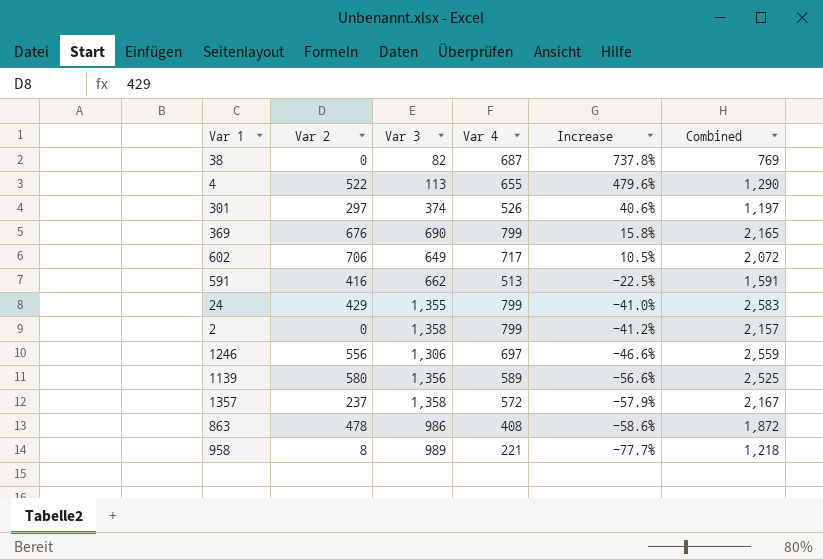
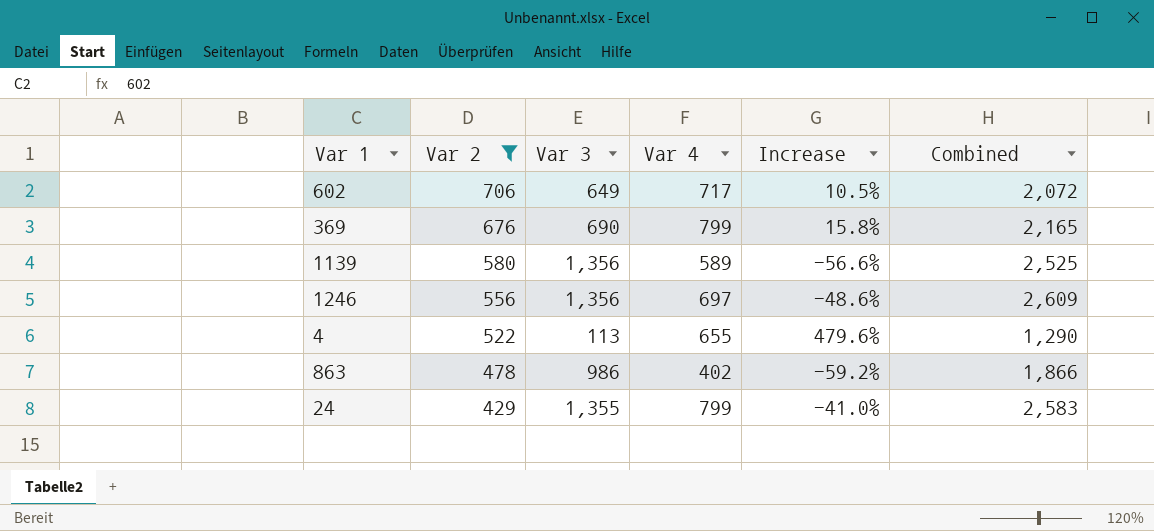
filter: none -> Var 2 >= 429
row order: Increase descending -> Var 2 descending
1246 | Var 3: 1,306 -> 1,356
1246 | Increase: -46.6% -> -48.6%
1246 | Combined: 2,559 -> 2,609
863 | Var 4: 408 -> 402
863 | Increase: -58.6% -> -59.2%
863 | Combined: 1,872 -> 1,866

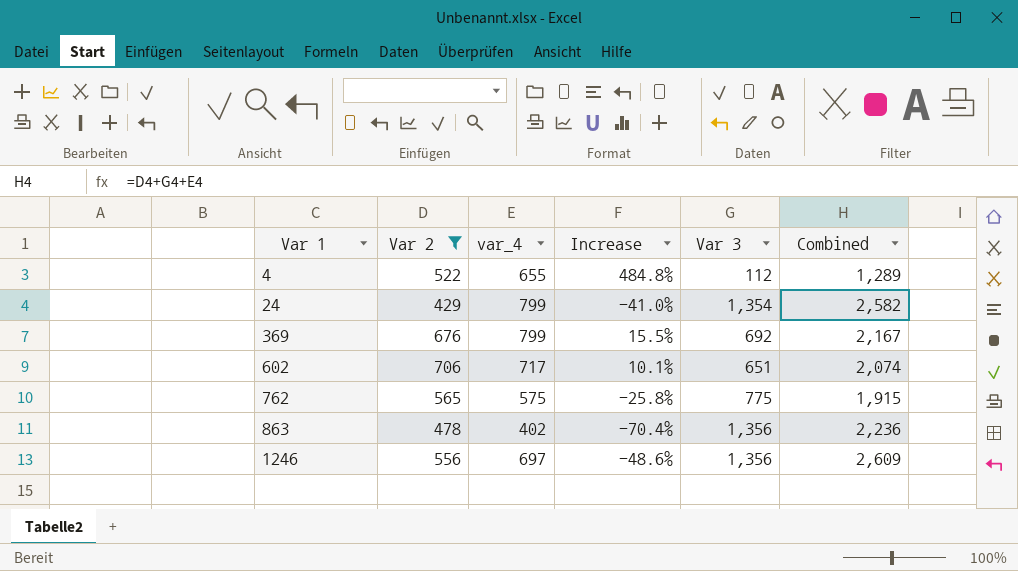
row order: Var 2 descending -> Var 1 ascending
column name: Var 4 -> var_4
column Var 3 | position: 3 -> 5
row 1139: 580 | 1,356 | 589 | -56.6% | 2,525 -> none
4 | Increase: 479.6% -> 484.8%
4 | Var 3: 113 -> 112
4 | Combined: 1,290 -> 1,289
24 | Var 3: 1,355 -> 1,354
24 | Combined: 2,583 -> 2,582
369 | Increase: 15.8% -> 15.5%
369 | Var 3: 690 -> 692
369 | Combined: 2,165 -> 2,167
602 | Increase: 10.5% -> 10.1%
602 | Var 3: 649 -> 651
602 | Combined: 2,072 -> 2,074
row 762: none -> 565 | 575 | -25.8% | 775 | 1,915
863 | Increase: -59.2% -> -70.4%
863 | Var 3: 986 -> 1,356
863 | Combined: 1,866 -> 2,236

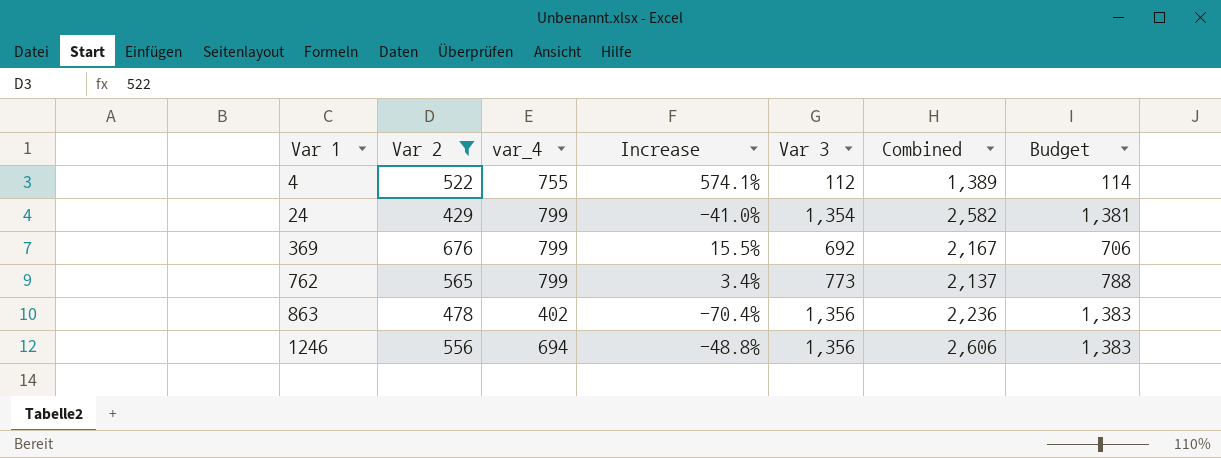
column Budget | formula: none -> [Var 3] * 1.02
row 602: 706 | 717 | 10.1% | 651 | 2,074 -> none
4 | var_4: 655 -> 755
4 | Increase: 484.8% -> 574.1%
4 | Combined: 1,289 -> 1,389
762 | var_4: 575 -> 799
762 | Increase: -25.8% -> 3.4%
762 | Var 3: 775 -> 773
762 | Combined: 1,915 -> 2,137
1246 | var_4: 697 -> 694
1246 | Increase: -48.6% -> -48.8%
1246 | Combined: 2,609 -> 2,606

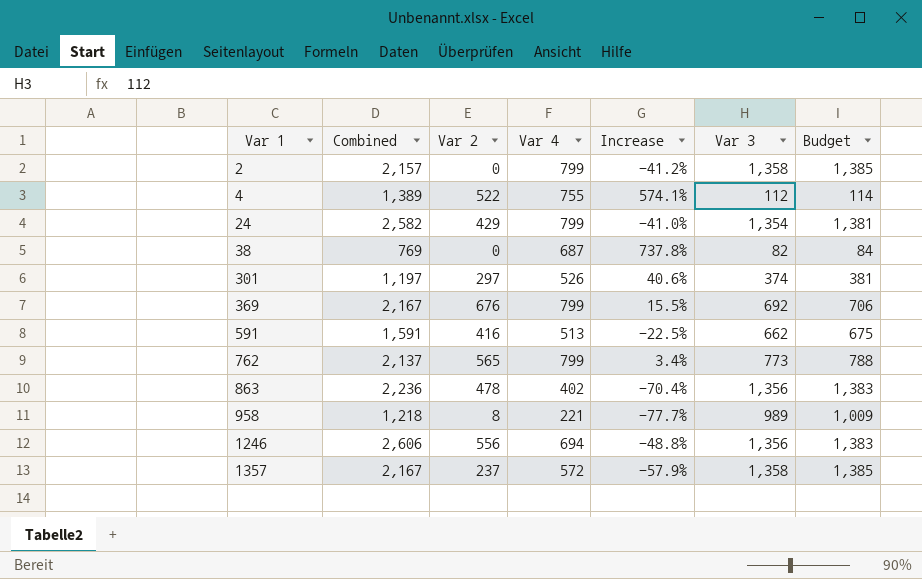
filter: Var 2 >= 429 -> none
column Combined | position: 6 -> 2
column name: var_4 -> Var 4

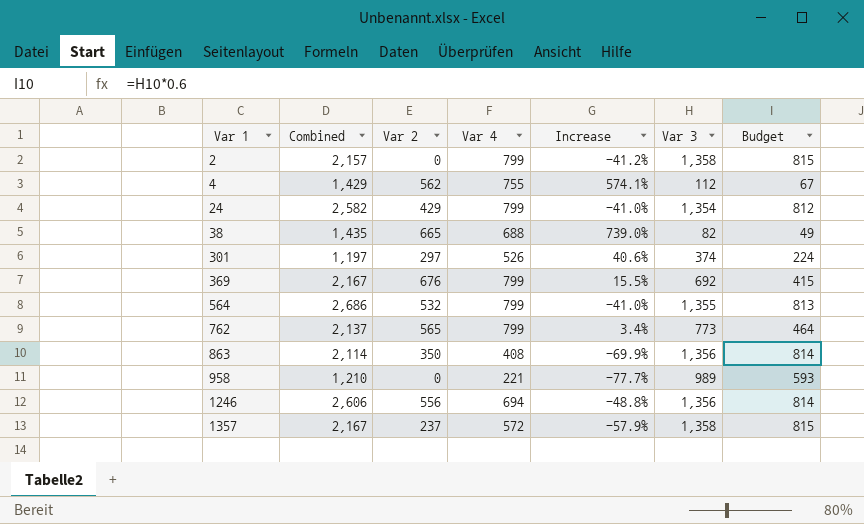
column Budget | formula: [Var 3] * 1.02 -> [Var 3] * 0.6
row 591: 1,591 | 416 | 513 | -22.5% | 662 | 675 -> none
4 | Combined: 1,389 -> 1,429
4 | Var 2: 522 -> 562
38 | Combined: 769 -> 1,435
38 | Var 2: 0 -> 665
38 | Var 4: 687 -> 688
38 | Increase: 737.8% -> 739.0%
row 564: none -> 2,686 | 532 | 799 | -41.0% | 1,355 | 813
863 | Combined: 2,236 -> 2,114
863 | Var 2: 478 -> 350
863 | Var 4: 402 -> 408
863 | Increase: -70.4% -> -69.9%
958 | Combined: 1,218 -> 1,210
958 | Var 2: 8 -> 0

